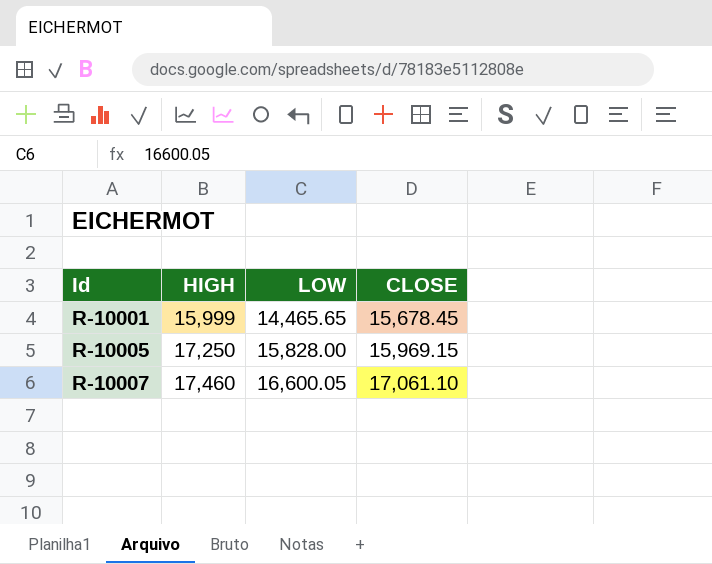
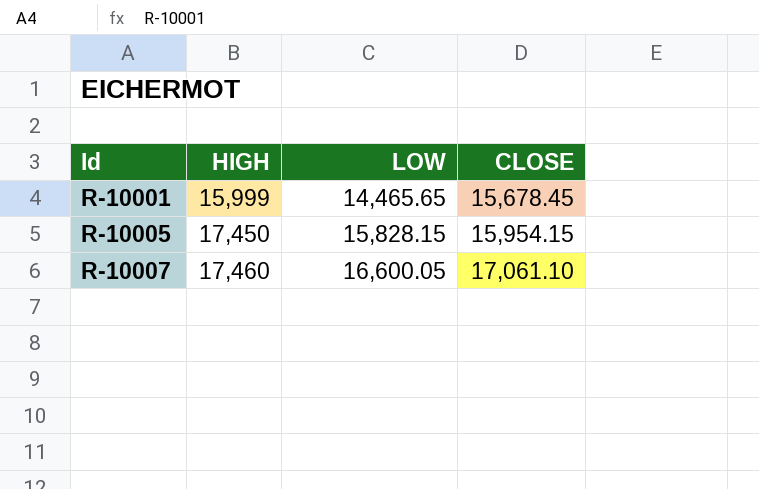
R-10005 | HIGH: 17,250 -> 17,450
R-10005 | LOW: 15,828.00 -> 15,828.15
R-10005 | CLOSE: 15,969.15 -> 15,954.15

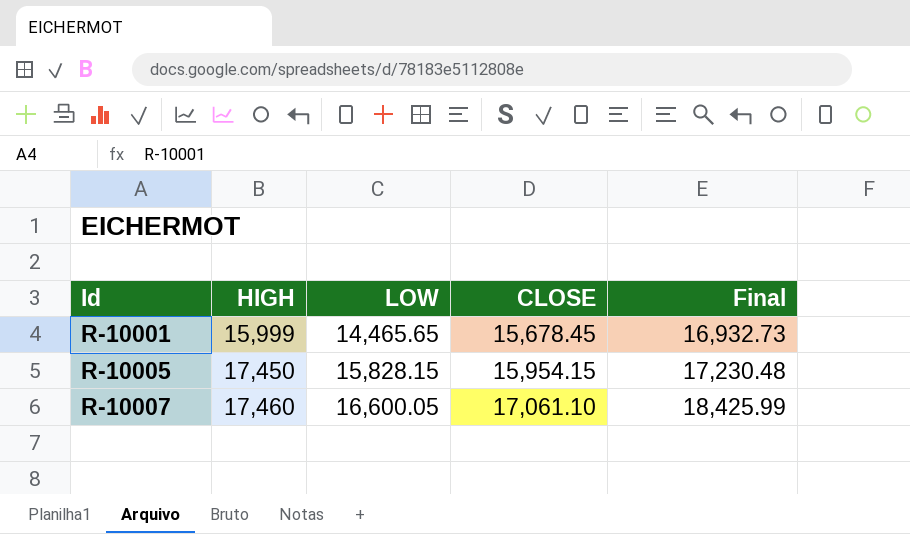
column Final | formula: none -> [CLOSE] * 1.08

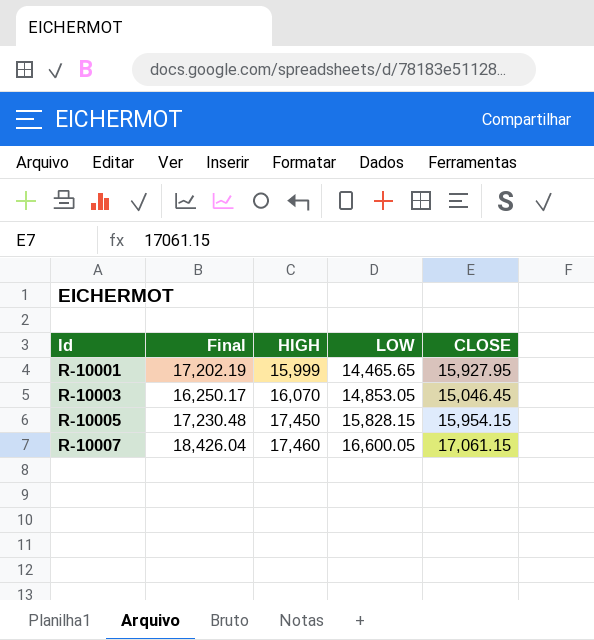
column Final | position: 5 -> 2
R-10001 | Final: 16,932.73 -> 17,202.19
R-10001 | CLOSE: 15,678.45 -> 15,927.95
row R-10003: none -> 16,250.17 | 16,070 | 14,853.05 | 15,046.45
R-10007 | Final: 18,425.99 -> 18,426.04
R-10007 | CLOSE: 17,061.10 -> 17,061.15

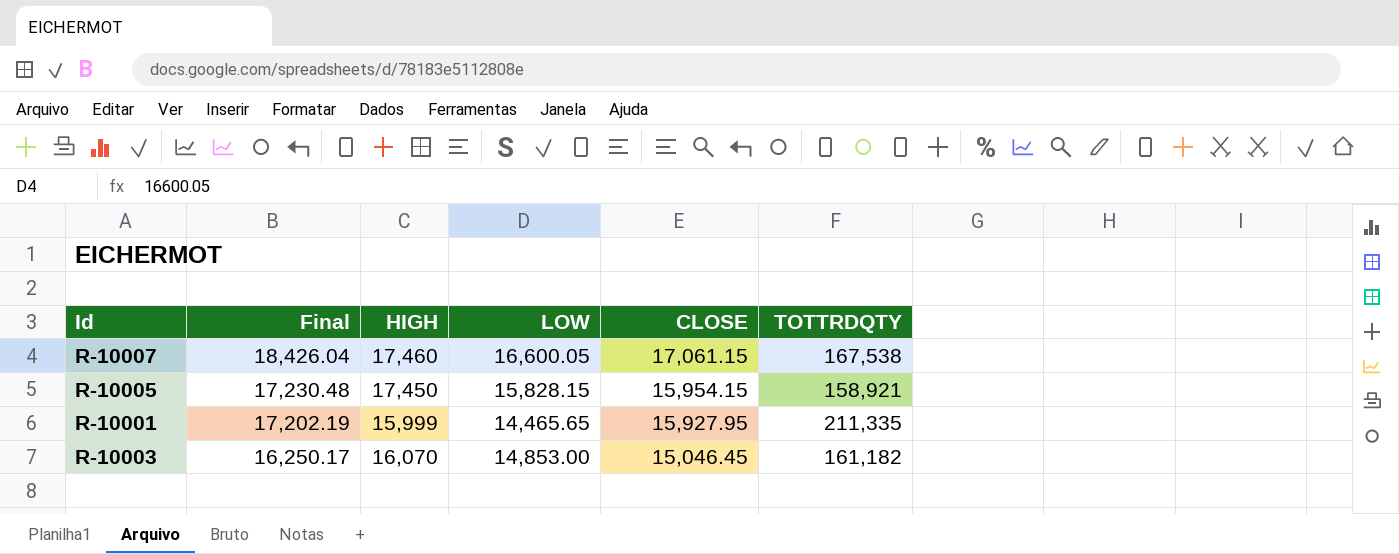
row order: Id ascending -> Final descending
column TOTTRDQTY | position: none -> 6
R-10003 | LOW: 14,853.05 -> 14,853.00

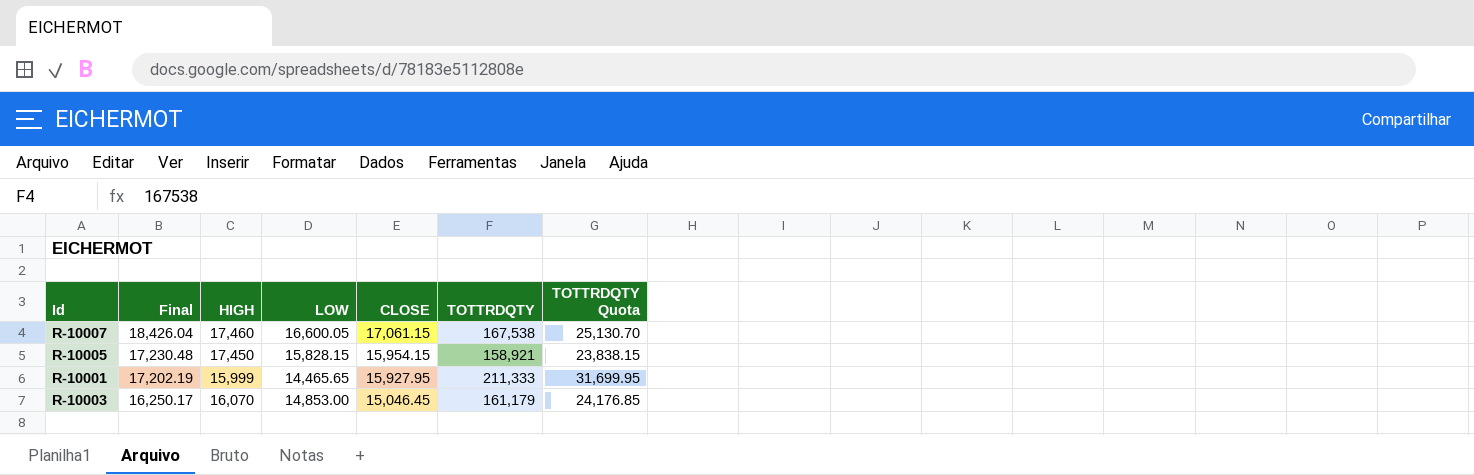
column TOTTRDQTY Quota | formula: none -> [TOTTRDQTY] * 0.15
R-10001 | TOTTRDQTY: 211,335 -> 211,333
R-10003 | TOTTRDQTY: 161,182 -> 161,179

